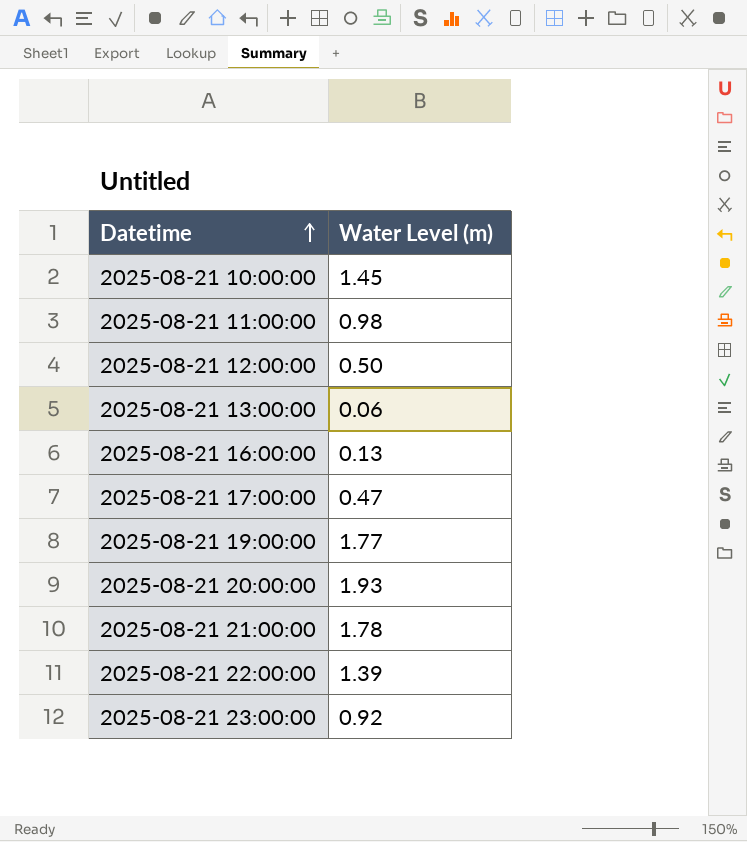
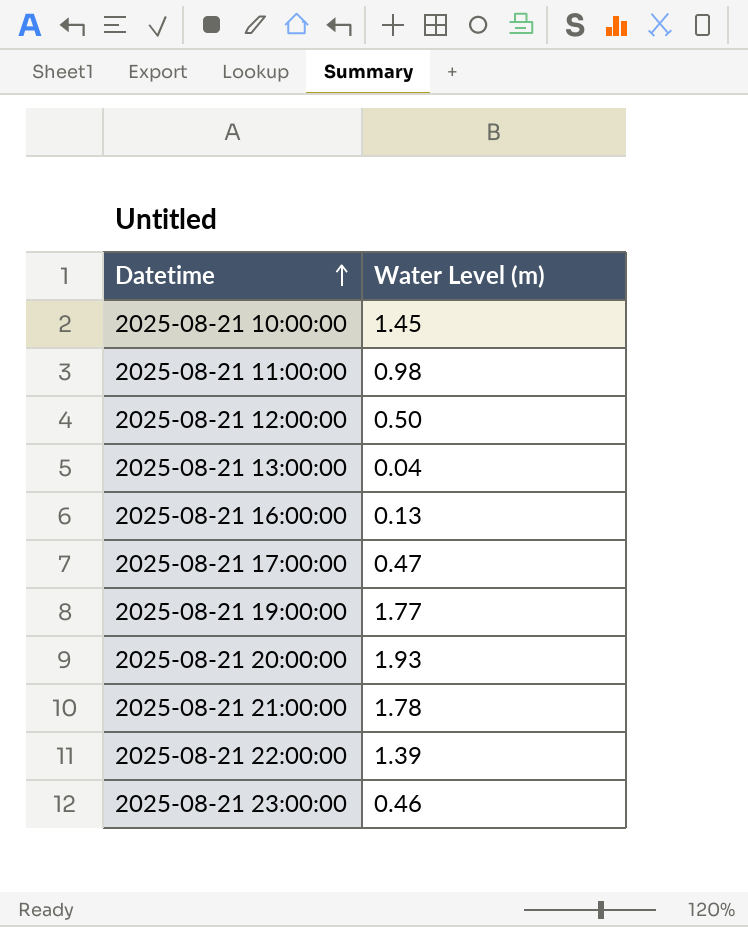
2025-08-21 13:00:00 | Water Level (m): 0.06 -> 0.04
2025-08-21 23:00:00 | Water Level (m): 0.92 -> 0.46

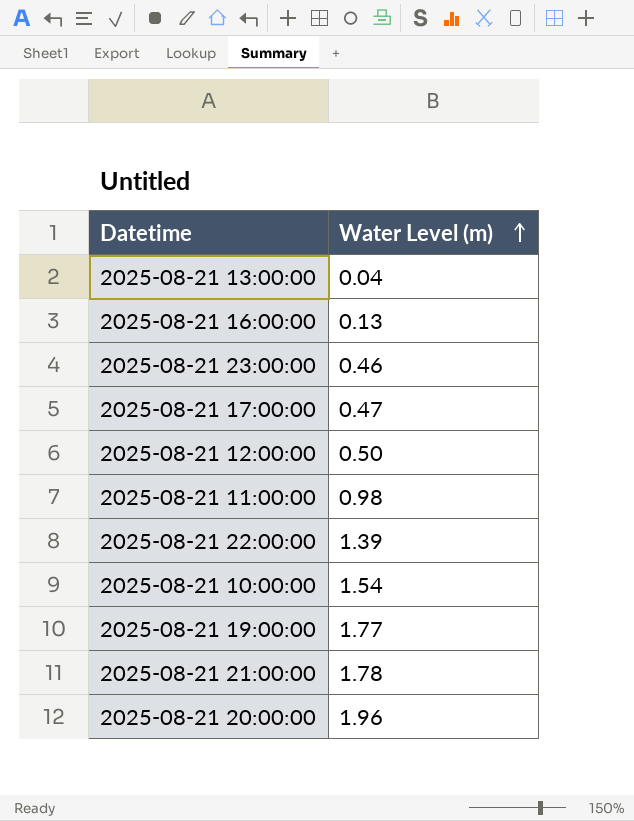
row order: Datetime ascending -> Water Level (m) ascending
2025-08-21 10:00:00 | Water Level (m): 1.45 -> 1.54
2025-08-21 20:00:00 | Water Level (m): 1.93 -> 1.96

